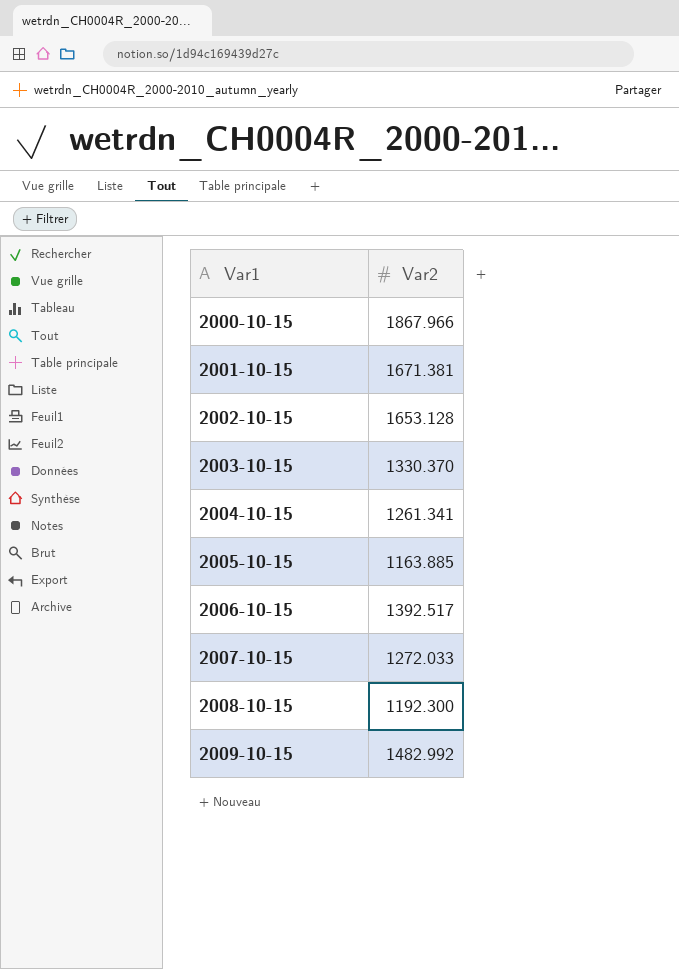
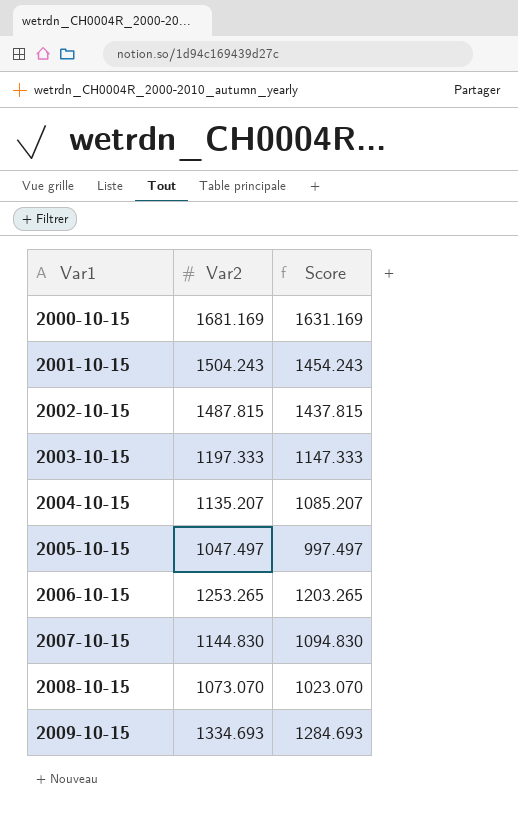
column Score | formula: none -> [Var2] - 50
2000-10-15 | Var2: 1867.966 -> 1681.169
2001-10-15 | Var2: 1671.381 -> 1504.243
2002-10-15 | Var2: 1653.128 -> 1487.815
2003-10-15 | Var2: 1330.370 -> 1197.333
2004-10-15 | Var2: 1261.341 -> 1135.207
2005-10-15 | Var2: 1163.885 -> 1047.497
2006-10-15 | Var2: 1392.517 -> 1253.265
2007-10-15 | Var2: 1272.033 -> 1144.830
2008-10-15 | Var2: 1192.300 -> 1073.070
2009-10-15 | Var2: 1482.992 -> 1334.693

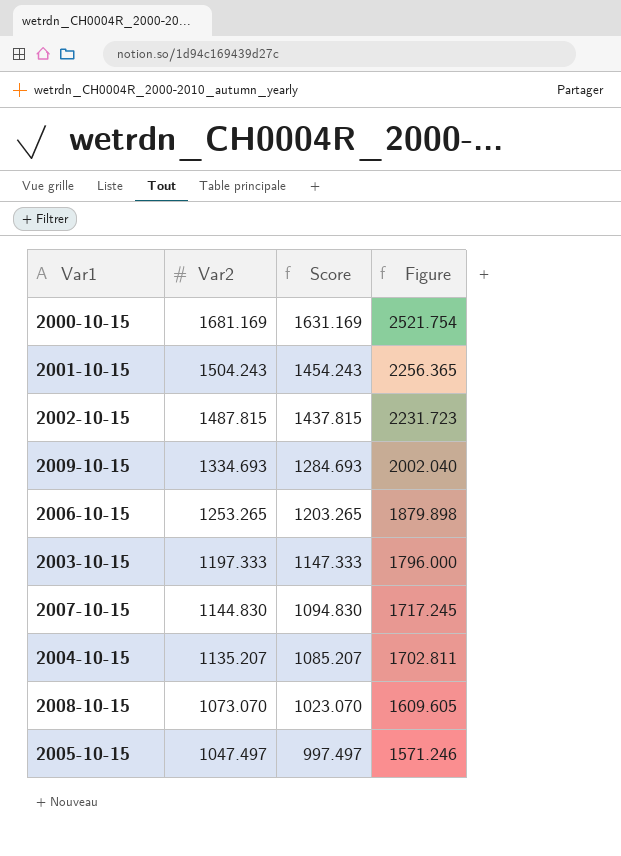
row order: Var1 ascending -> Var2 descending
column Figure | formula: none -> [Var2] * 1.5

